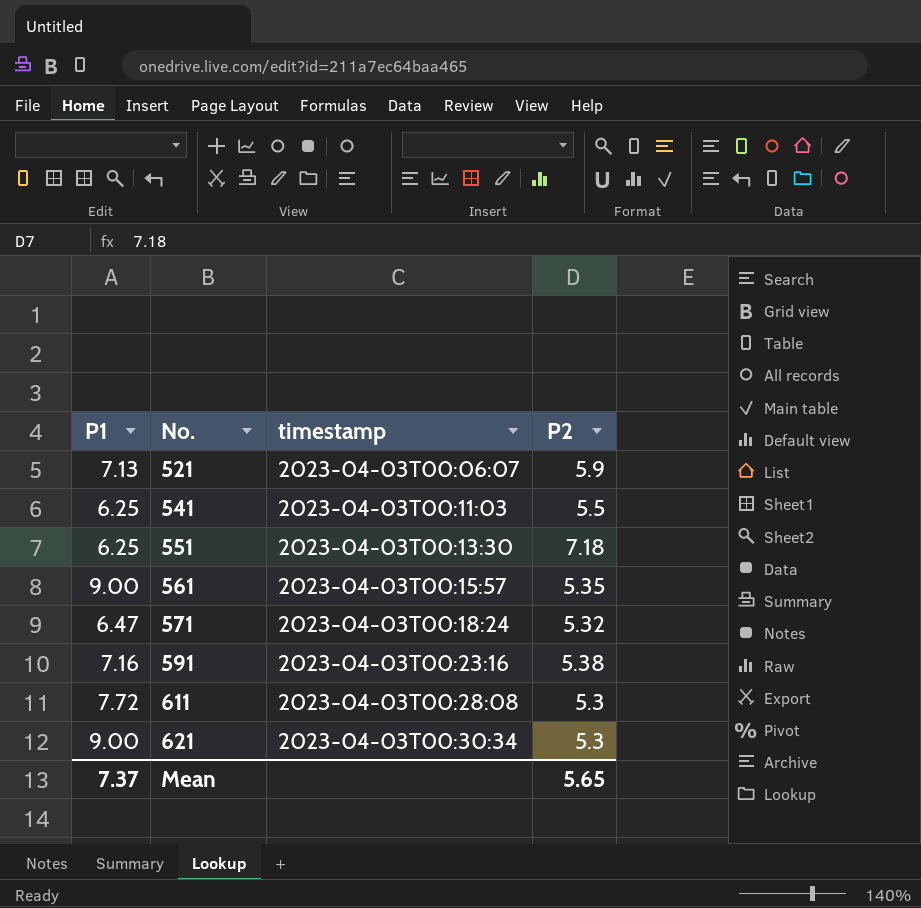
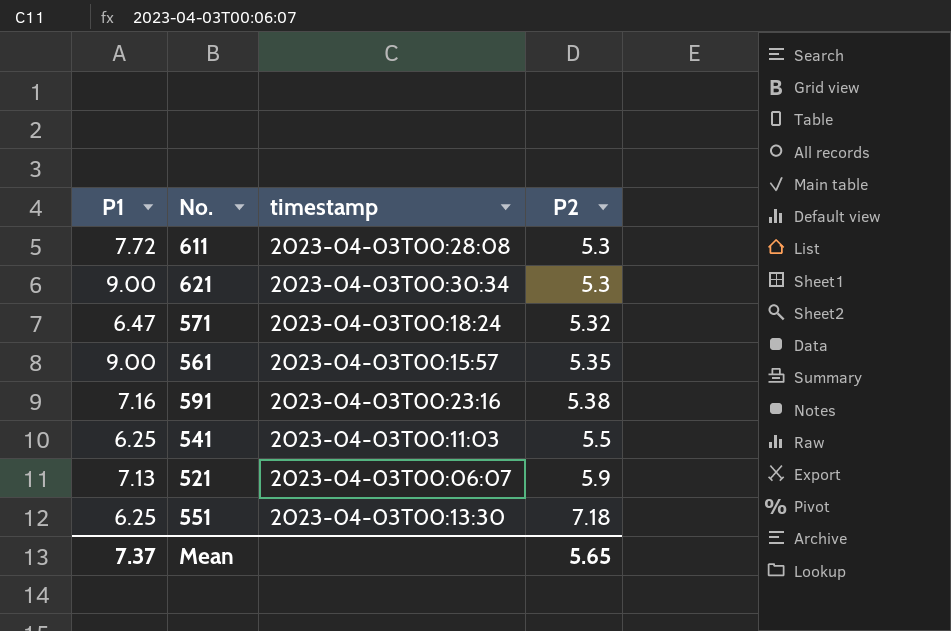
row order: No. ascending -> P2 ascending

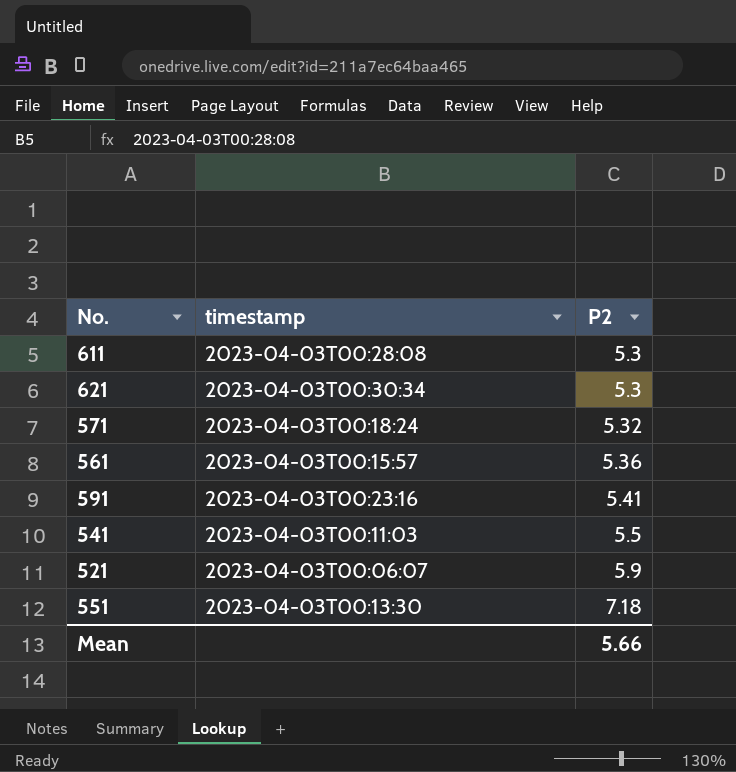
column P1 | position: 1 -> none
561 | P2: 5.35 -> 5.36
591 | P2: 5.38 -> 5.41
Mean | P2: 5.65 -> 5.66

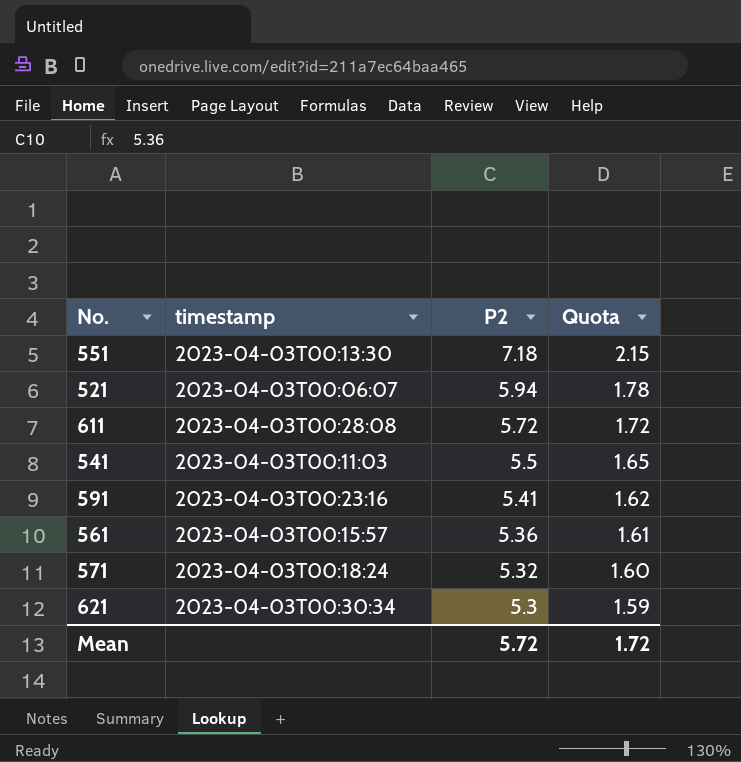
row order: P2 ascending -> P2 descending
column Quota | formula: none -> [P2] * 0.3
521 | P2: 5.9 -> 5.94
611 | P2: 5.3 -> 5.72
Mean | P2: 5.66 -> 5.72

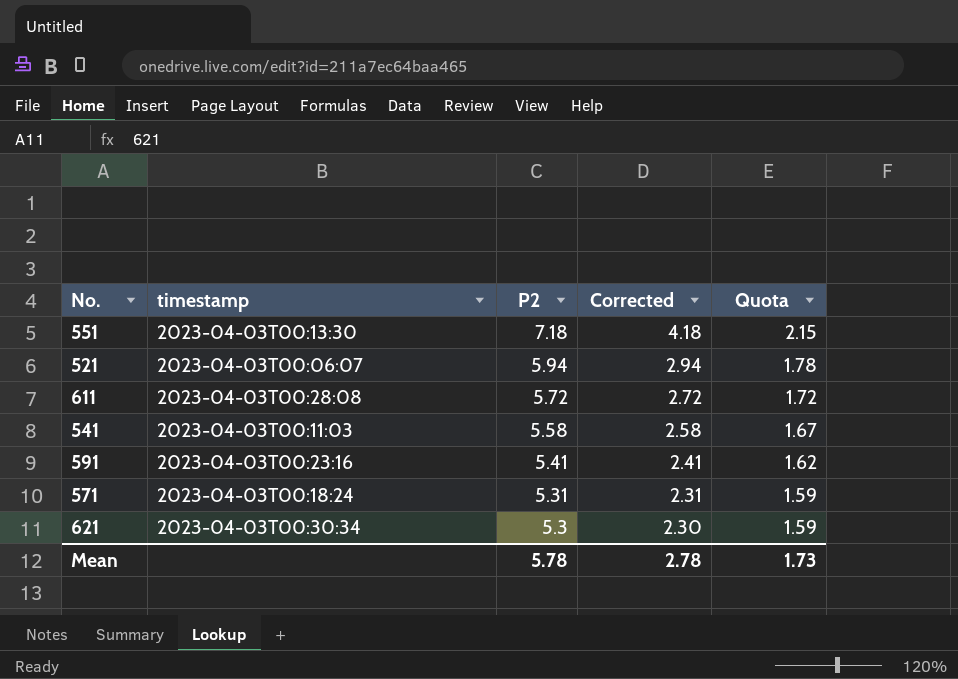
column Corrected | formula: none -> [P2] - 3
row 561: 2023-04-03T00:15:57 | 5.36 | 1.61 -> none
541 | P2: 5.5 -> 5.58
541 | Quota: 1.65 -> 1.67
571 | P2: 5.32 -> 5.31
571 | Quota: 1.60 -> 1.59
Mean | P2: 5.72 -> 5.78
Mean | Quota: 1.72 -> 1.73

